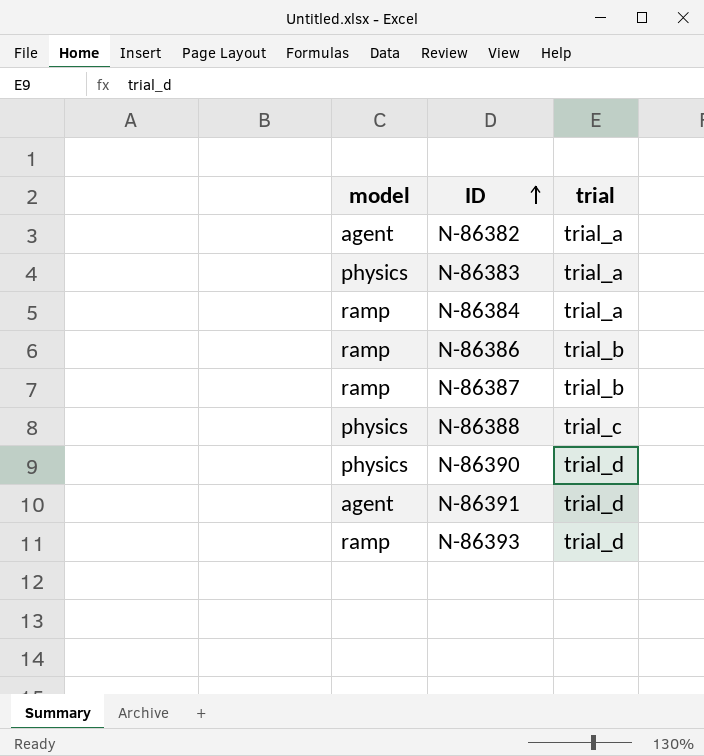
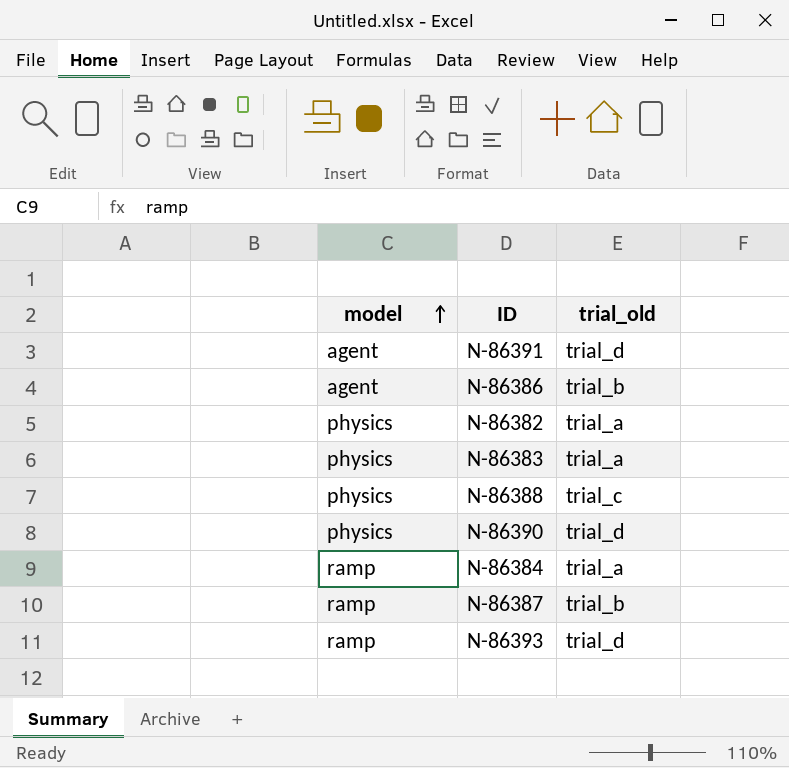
row order: ID ascending -> model ascending
column name: trial -> trial_old
N-86386 | model: ramp -> agent
N-86382 | model: agent -> physics

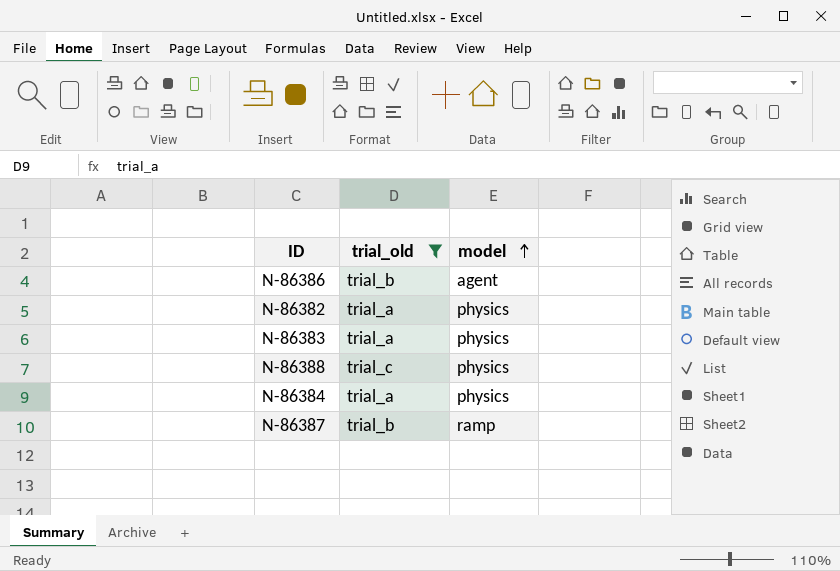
filter: none -> trial_old != trial_d
column model | position: 1 -> 3
N-86384 | model: ramp -> physics

